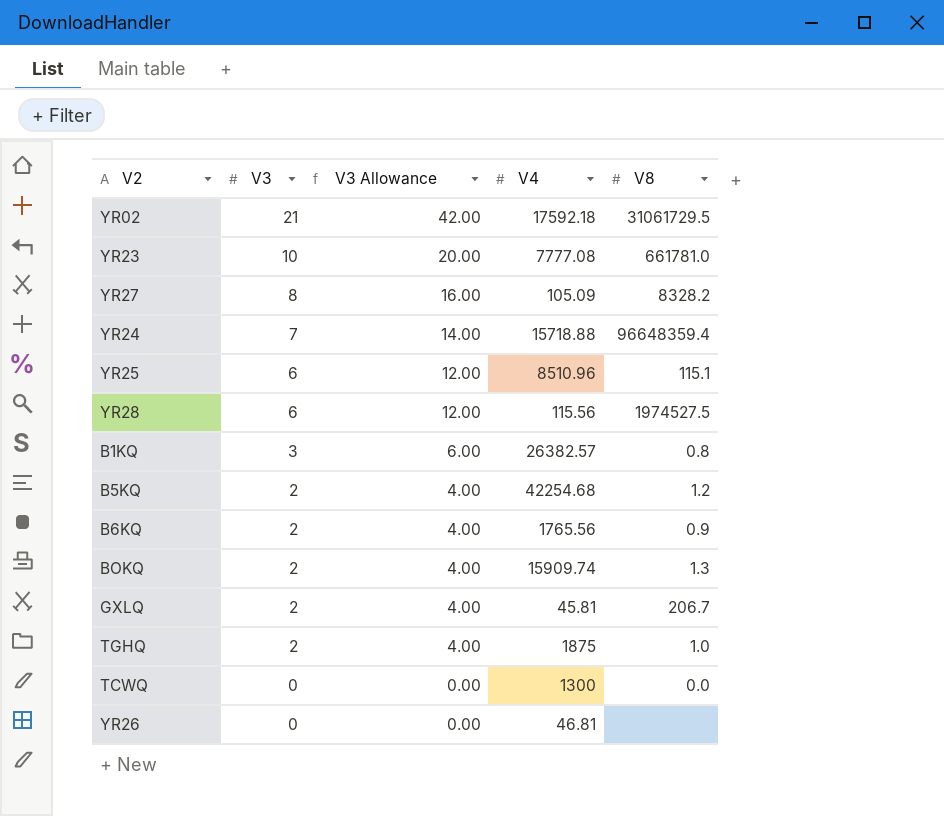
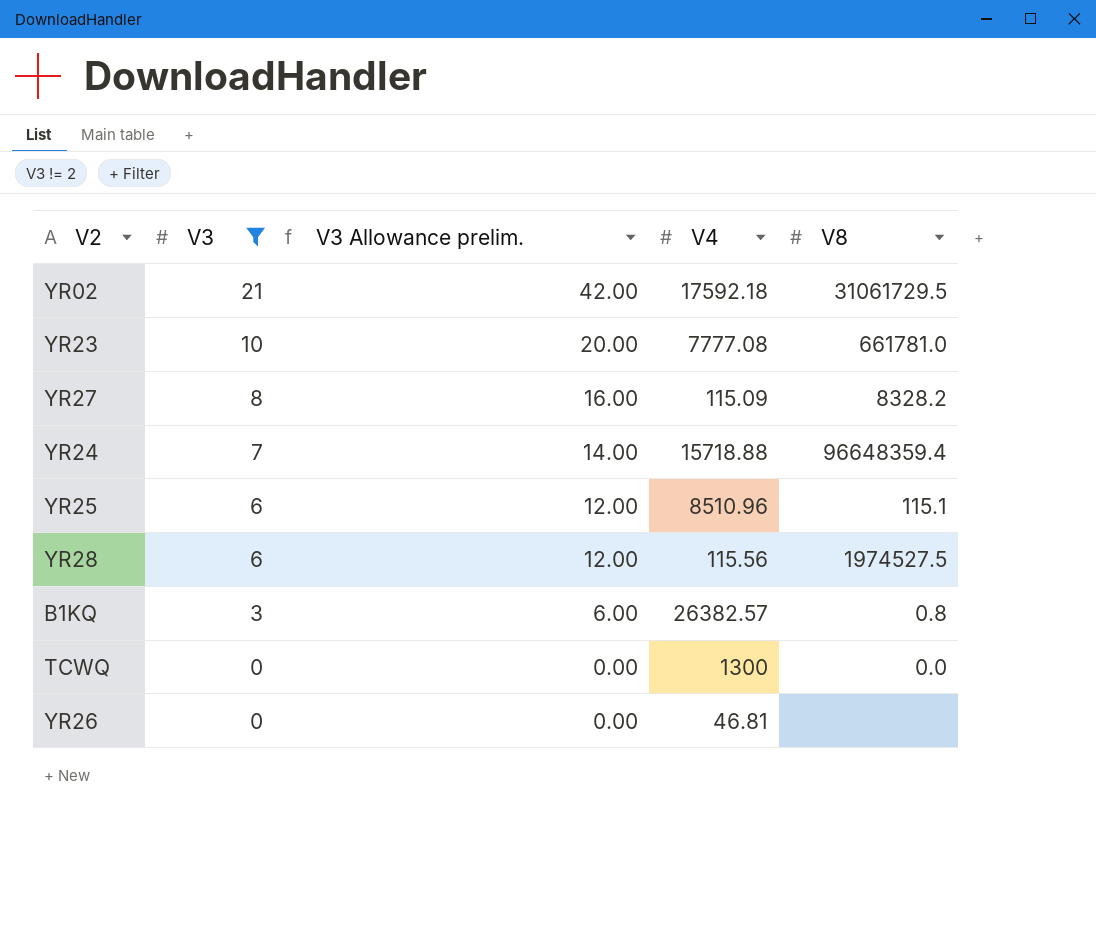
filter: none -> V3 != 2
column name: V3 Allowance -> V3 Allowance prelim.
YR27 | V4: 105.09 -> 115.09

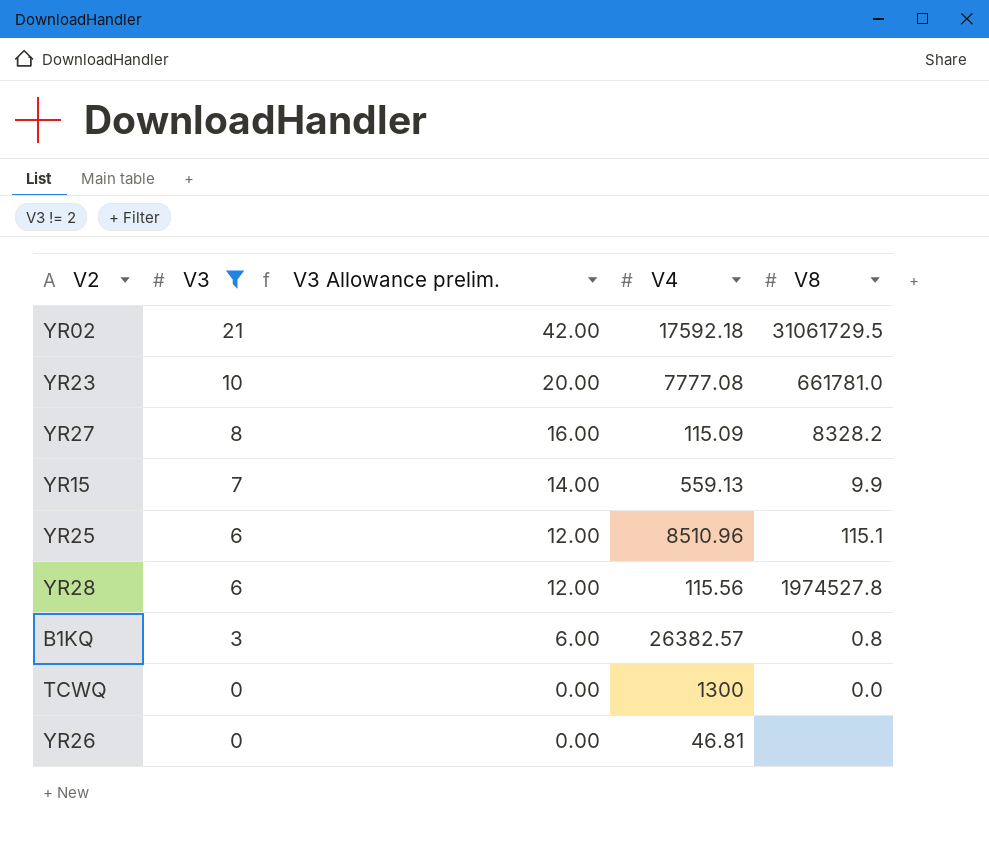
row YR24: 7 | 14.00 | 15718.88 | 96648359.4 -> none
row YR15: none -> 7 | 14.00 | 559.13 | 9.9
YR28 | V8: 1974527.5 -> 1974527.8

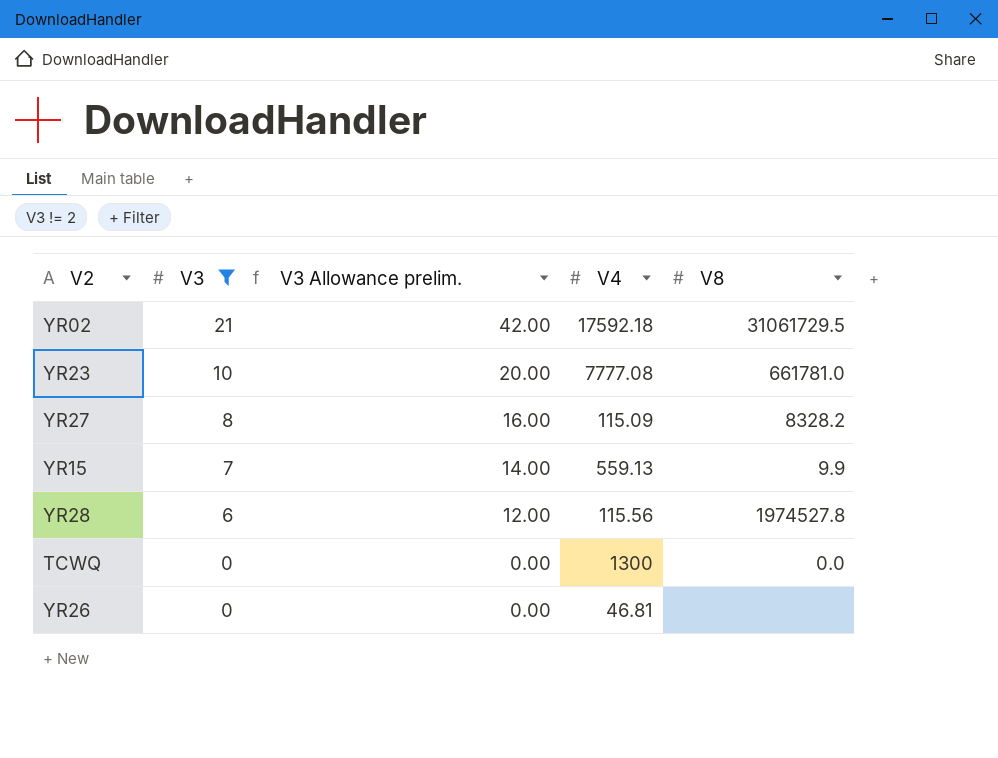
row YR25: 6 | 12.00 | 8510.96 | 115.1 -> none
row B1KQ: 3 | 6.00 | 26382.57 | 0.8 -> none

